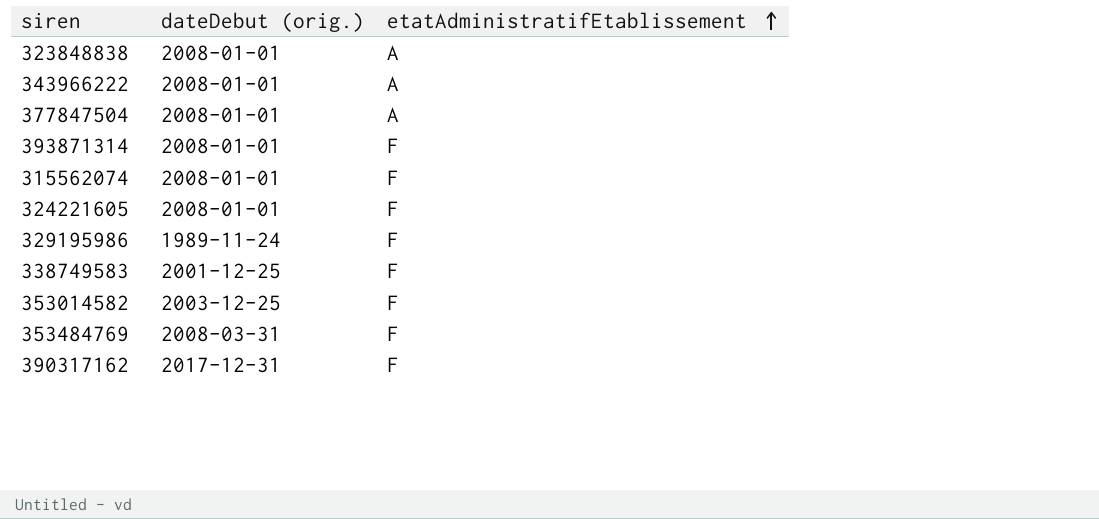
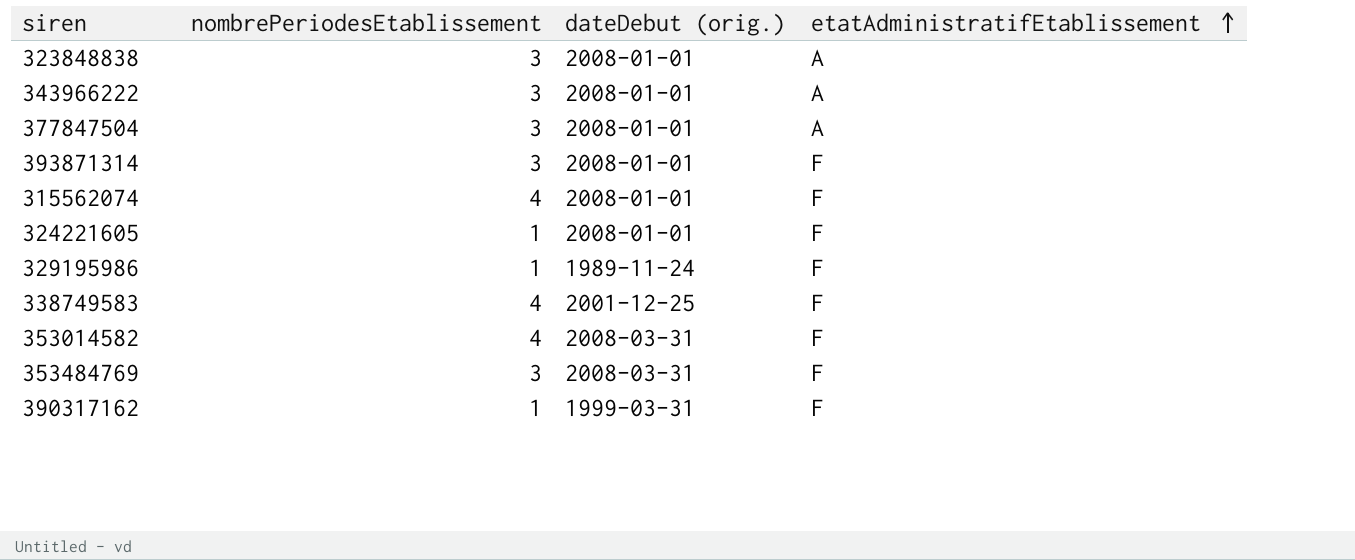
column nombrePeriodesEtablissement | position: none -> 2
353014582 | dateDebut (orig.): 2003-12-25 -> 2008-03-31
390317162 | dateDebut (orig.): 2017-12-31 -> 1999-03-31

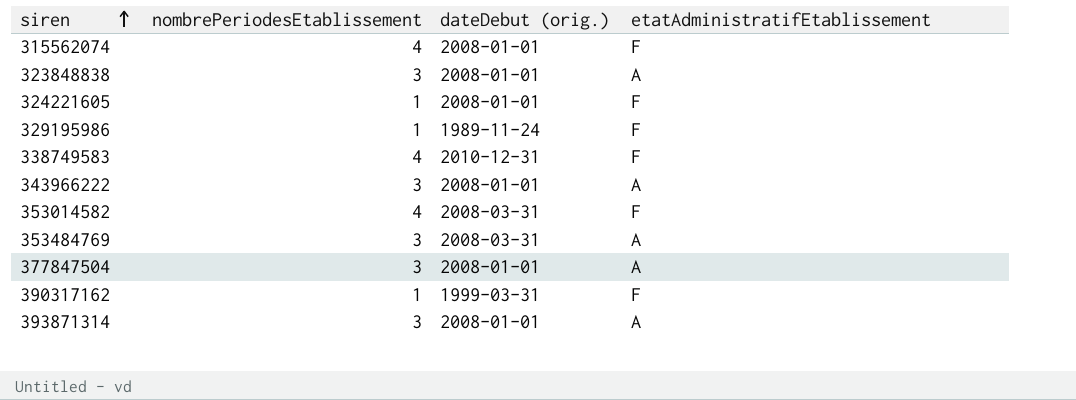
row order: etatAdministratifEtablissement ascending -> siren ascending
338749583 | dateDebut (orig.): 2001-12-25 -> 2010-12-31
353484769 | etatAdministratifEtablissement: F -> A
393871314 | etatAdministratifEtablissement: F -> A

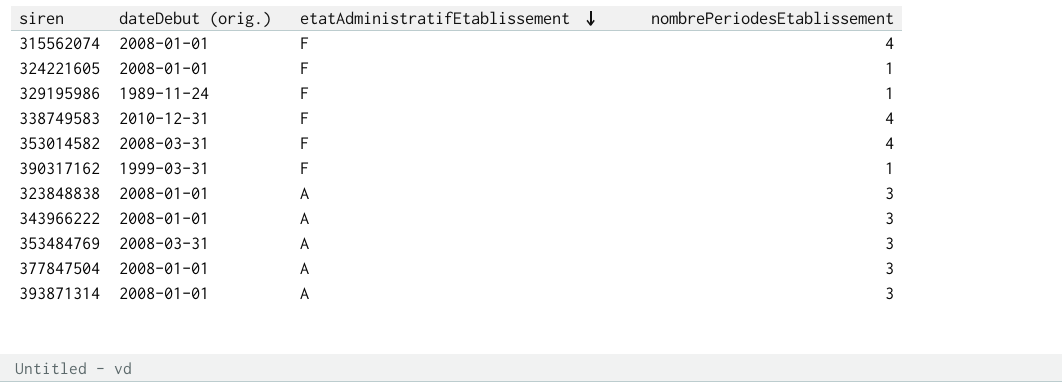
row order: siren ascending -> etatAdministratifEtablissement descending
column nombrePeriodesEtablissement | position: 2 -> 4

